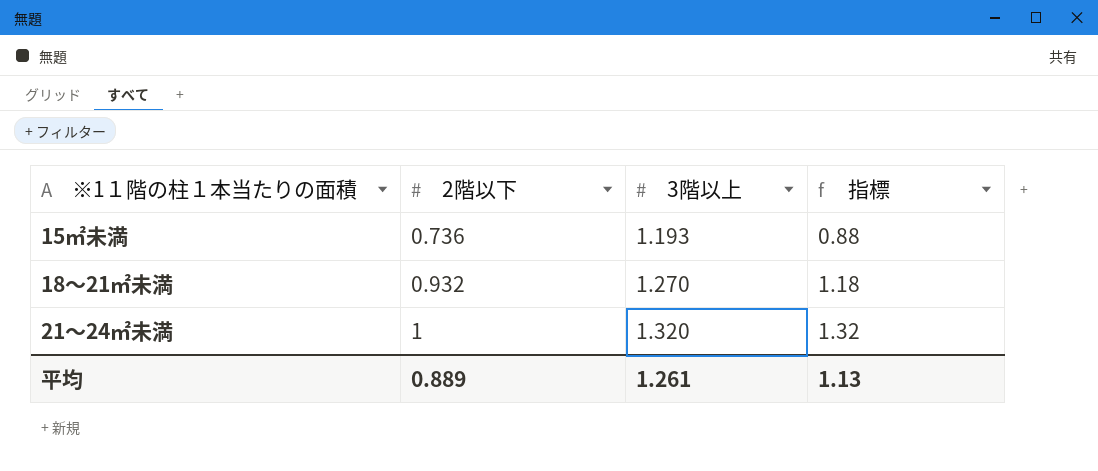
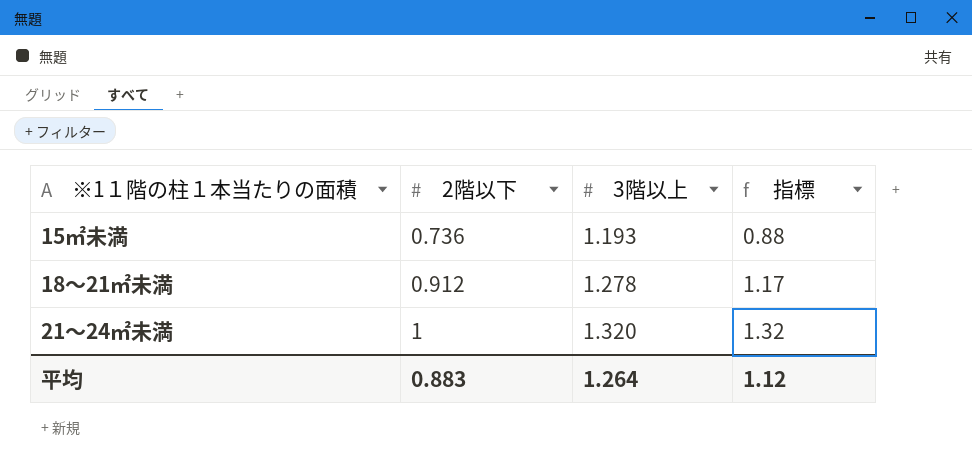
18～21㎡未満 | 2階以下: 0.932 -> 0.912
18～21㎡未満 | 3階以上: 1.270 -> 1.278
18～21㎡未満 | 指標: 1.18 -> 1.17
平均 | 2階以下: 0.889 -> 0.883
平均 | 3階以上: 1.261 -> 1.264
平均 | 指標: 1.13 -> 1.12

